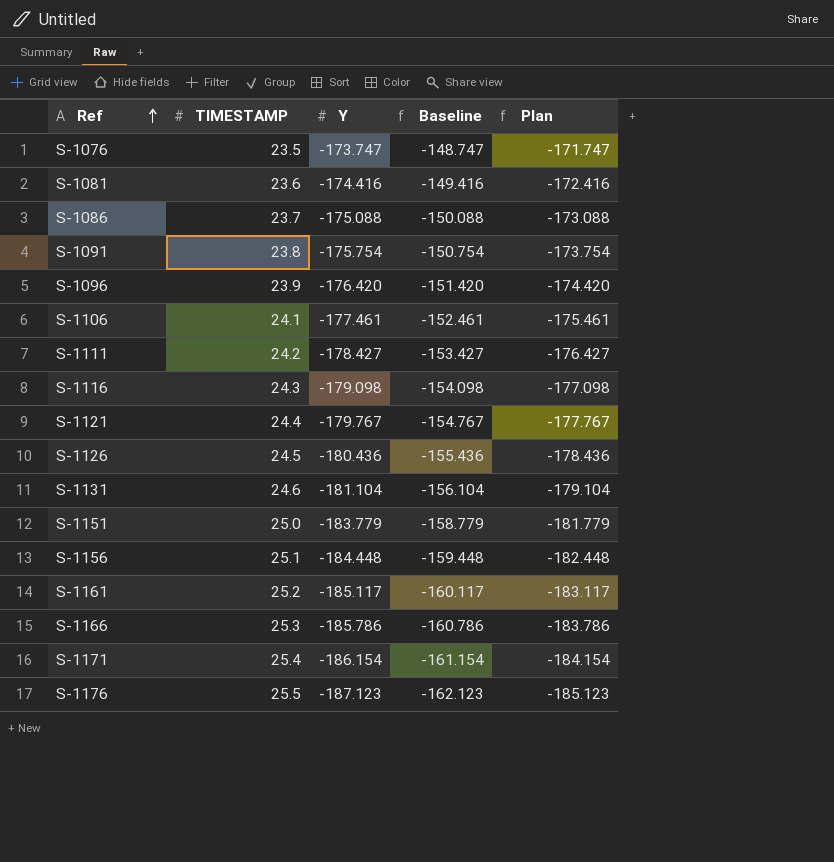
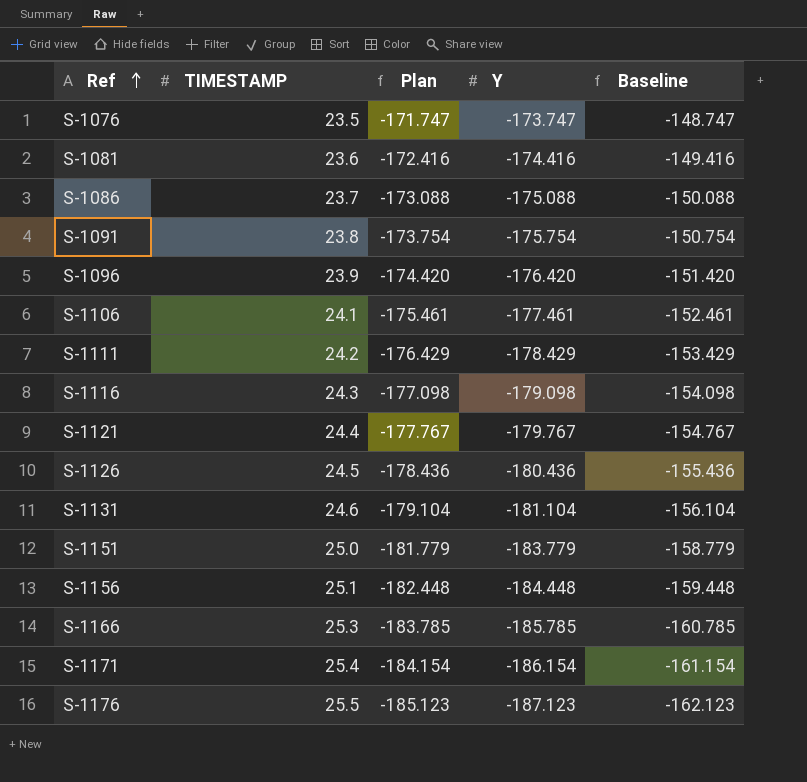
column Plan | position: 5 -> 3
row S-1161: 25.2 | -185.117 | -160.117 | -183.117 -> none
S-1111 | Plan: -176.427 -> -176.429
S-1111 | Y: -178.427 -> -178.429
S-1111 | Baseline: -153.427 -> -153.429
S-1166 | Plan: -183.786 -> -183.785
S-1166 | Y: -185.786 -> -185.785
S-1166 | Baseline: -160.786 -> -160.785

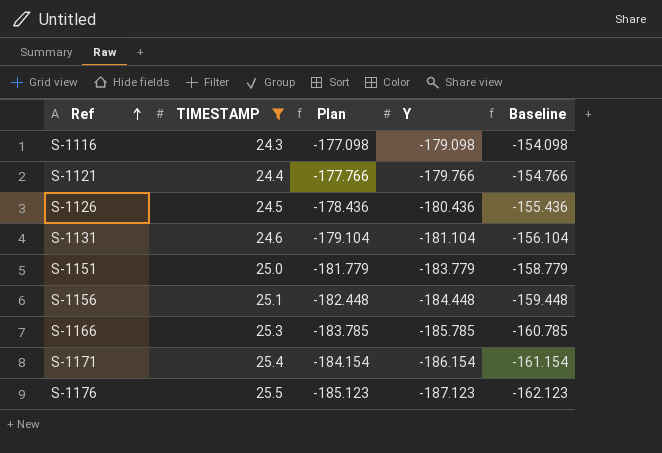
filter: none -> TIMESTAMP >= 24.3
S-1121 | Plan: -177.767 -> -177.766
S-1121 | Y: -179.767 -> -179.766
S-1121 | Baseline: -154.767 -> -154.766

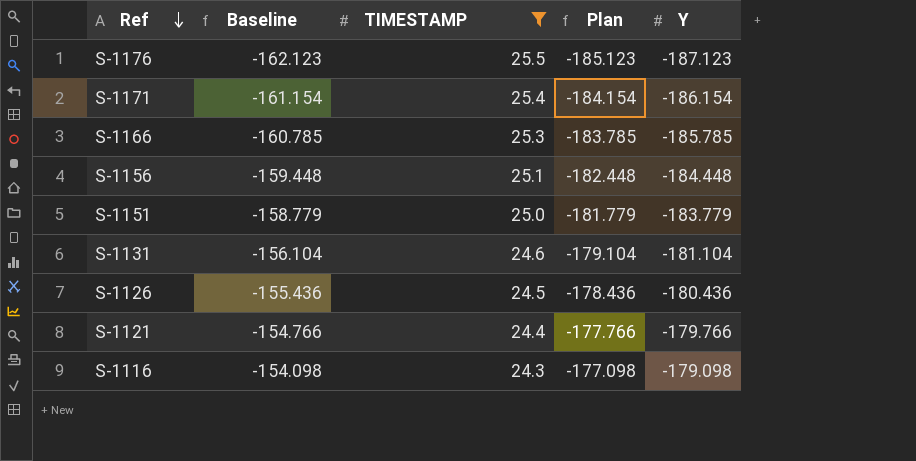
row order: Ref ascending -> Ref descending
column Baseline | position: 5 -> 2

